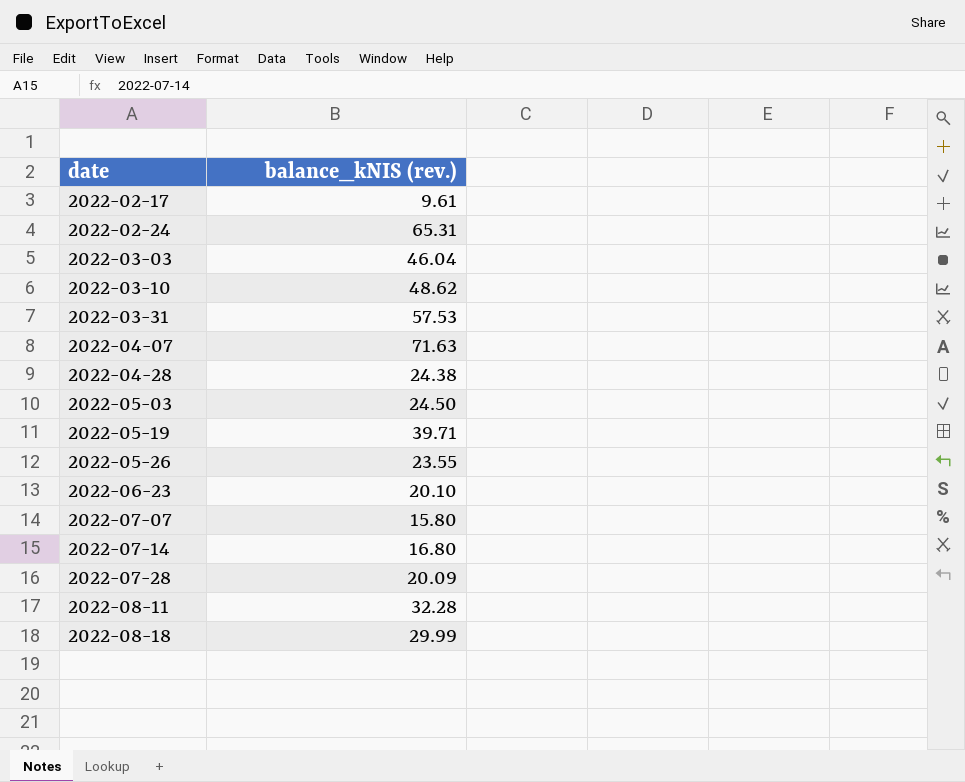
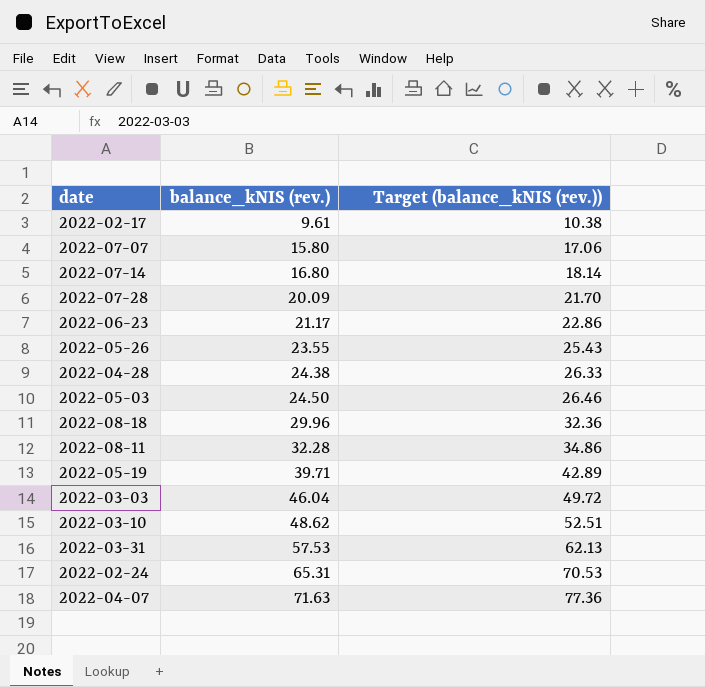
row order: date ascending -> balance_kNIS (rev.) ascending
column Target (balance_kNIS (rev.)) | formula: none -> [balance_kNIS (rev.)] * 1.08
2022-06-23 | balance_kNIS (rev.): 20.10 -> 21.17
2022-08-18 | balance_kNIS (rev.): 29.99 -> 29.96

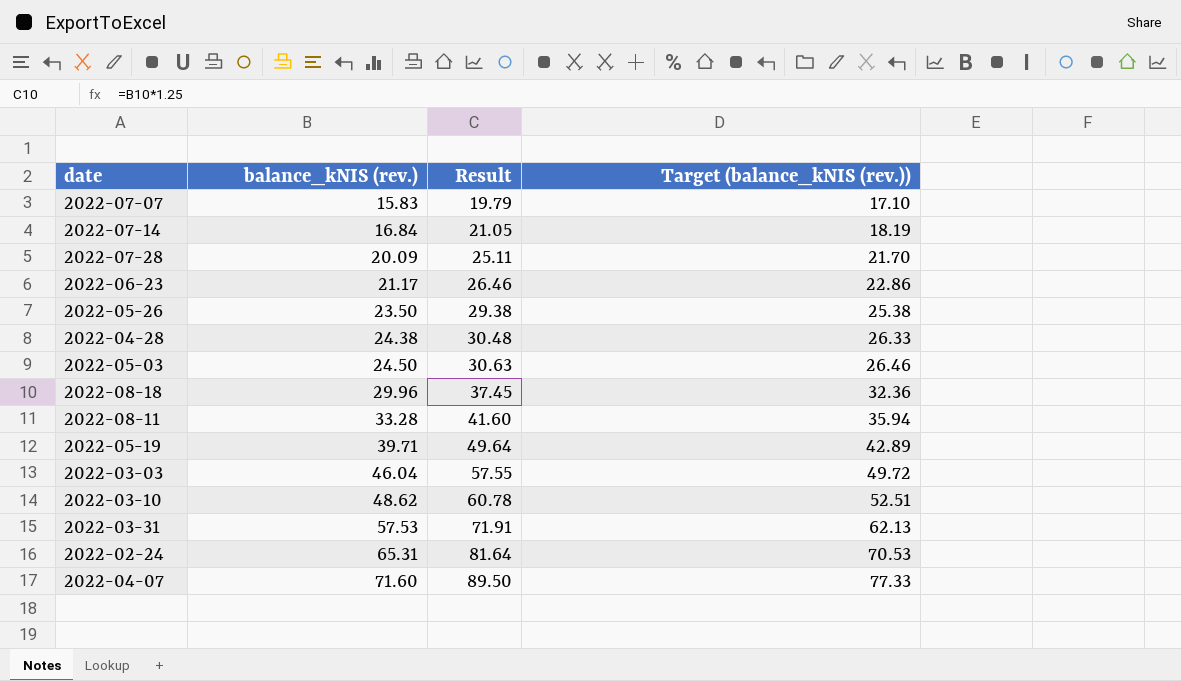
column Result | formula: none -> [balance_kNIS (rev.)] * 1.25
row 2022-02-17: 9.61 | 10.38 -> none
2022-07-07 | balance_kNIS (rev.): 15.80 -> 15.83
2022-07-07 | Target (balance_kNIS (rev.)): 17.06 -> 17.10
2022-07-14 | balance_kNIS (rev.): 16.80 -> 16.84
2022-07-14 | Target (balance_kNIS (rev.)): 18.14 -> 18.19
2022-05-26 | balance_kNIS (rev.): 23.55 -> 23.50
2022-05-26 | Target (balance_kNIS (rev.)): 25.43 -> 25.38
2022-08-11 | balance_kNIS (rev.): 32.28 -> 33.28
2022-08-11 | Target (balance_kNIS (rev.)): 34.86 -> 35.94
2022-04-07 | balance_kNIS (rev.): 71.63 -> 71.60
2022-04-07 | Target (balance_kNIS (rev.)): 77.36 -> 77.33

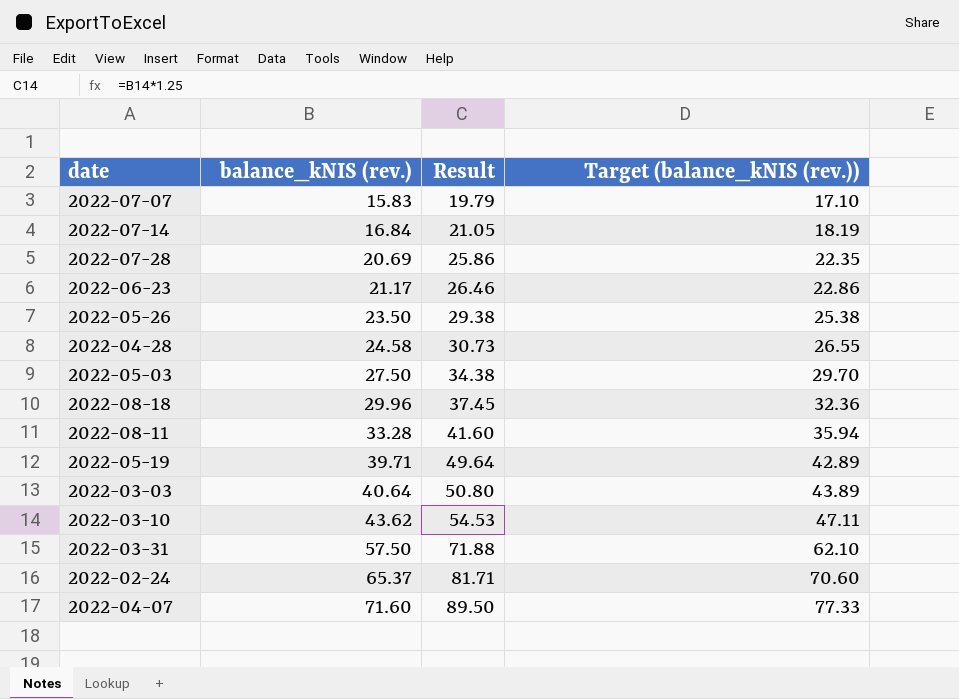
2022-07-28 | balance_kNIS (rev.): 20.09 -> 20.69
2022-07-28 | Result: 25.11 -> 25.86
2022-07-28 | Target (balance_kNIS (rev.)): 21.70 -> 22.35
2022-04-28 | balance_kNIS (rev.): 24.38 -> 24.58
2022-04-28 | Result: 30.48 -> 30.73
2022-04-28 | Target (balance_kNIS (rev.)): 26.33 -> 26.55
2022-05-03 | balance_kNIS (rev.): 24.50 -> 27.50
2022-05-03 | Result: 30.63 -> 34.38
2022-05-03 | Target (balance_kNIS (rev.)): 26.46 -> 29.70
2022-03-03 | balance_kNIS (rev.): 46.04 -> 40.64
2022-03-03 | Result: 57.55 -> 50.80
2022-03-03 | Target (balance_kNIS (rev.)): 49.72 -> 43.89
2022-03-10 | balance_kNIS (rev.): 48.62 -> 43.62
2022-03-10 | Result: 60.78 -> 54.53
2022-03-10 | Target (balance_kNIS (rev.)): 52.51 -> 47.11
2022-03-31 | balance_kNIS (rev.): 57.53 -> 57.50
2022-03-31 | Result: 71.91 -> 71.88
2022-03-31 | Target (balance_kNIS (rev.)): 62.13 -> 62.10
2022-02-24 | balance_kNIS (rev.): 65.31 -> 65.37
2022-02-24 | Result: 81.64 -> 81.71
2022-02-24 | Target (balance_kNIS (rev.)): 70.53 -> 70.60

